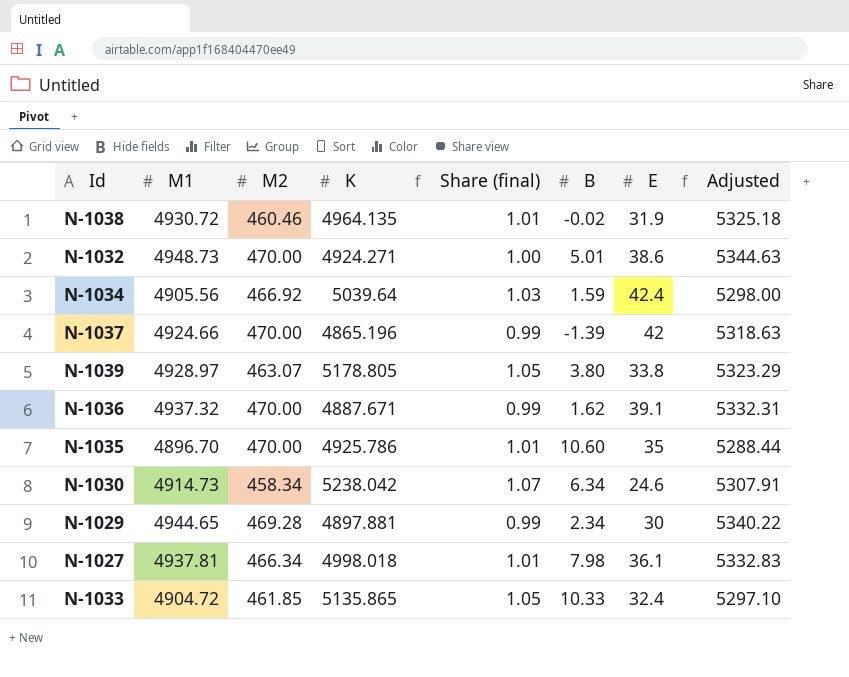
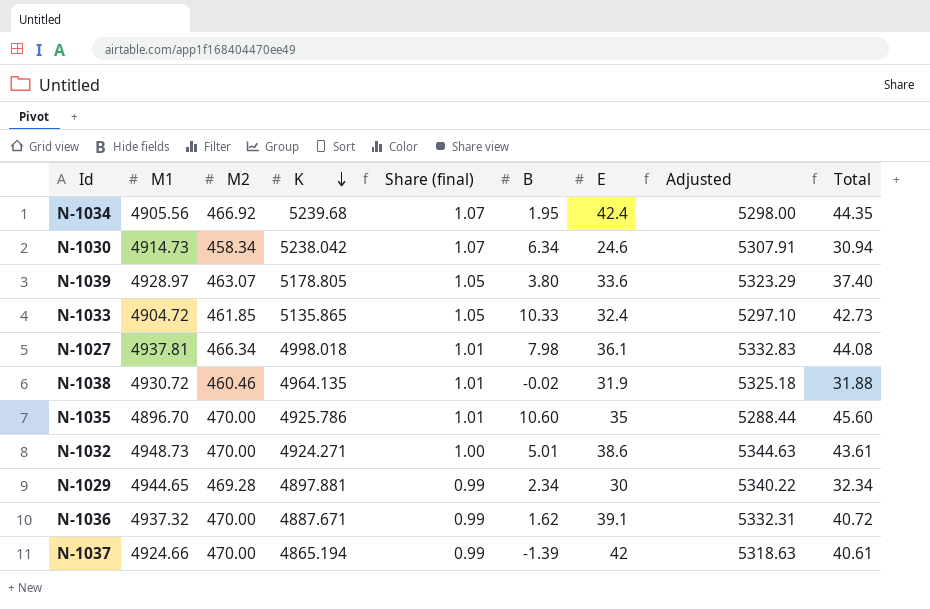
row order: none -> K descending
column Total | formula: none -> [B] + [E]
N-1034 | K: 5039.64 -> 5239.68
N-1034 | Share (final): 1.03 -> 1.07
N-1034 | B: 1.59 -> 1.95
N-1039 | E: 33.8 -> 33.6
N-1037 | K: 4865.196 -> 4865.194

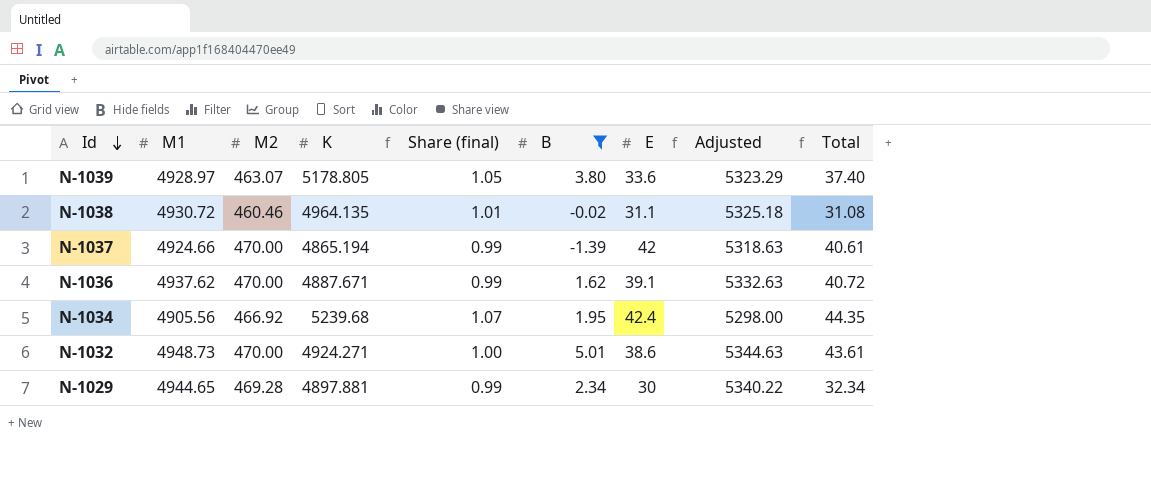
filter: none -> B <= 5.01
row order: K descending -> Id descending
N-1038 | E: 31.9 -> 31.1
N-1038 | Total: 31.88 -> 31.08
N-1036 | M1: 4937.32 -> 4937.62
N-1036 | Adjusted: 5332.31 -> 5332.63

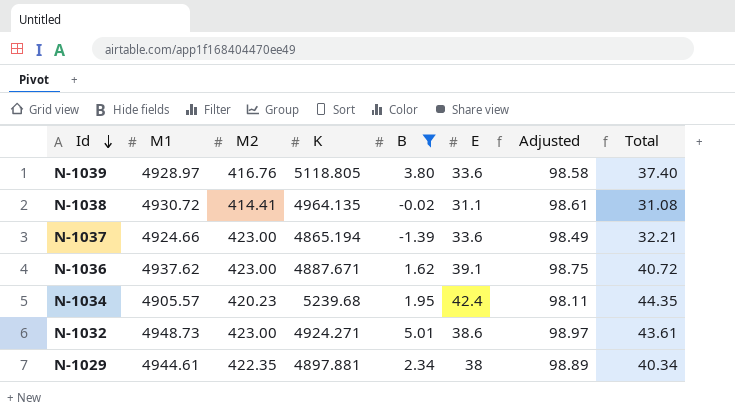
column Share (final) | formula: [K] / [M1] -> none
column Adjusted | formula: [M1] * 1.08 -> [M1] * 0.02
N-1039 | M2: 463.07 -> 416.76
N-1039 | K: 5178.805 -> 5118.805
N-1038 | M2: 460.46 -> 414.41
N-1037 | M2: 470.00 -> 423.00
N-1037 | E: 42 -> 33.6
N-1037 | Total: 40.61 -> 32.21
N-1036 | M2: 470.00 -> 423.00
N-1034 | M1: 4905.56 -> 4905.57
N-1034 | M2: 466.92 -> 420.23
N-1032 | M2: 470.00 -> 423.00
N-1029 | M1: 4944.65 -> 4944.61
N-1029 | M2: 469.28 -> 422.35
N-1029 | E: 30 -> 38
N-1029 | Total: 32.34 -> 40.34

